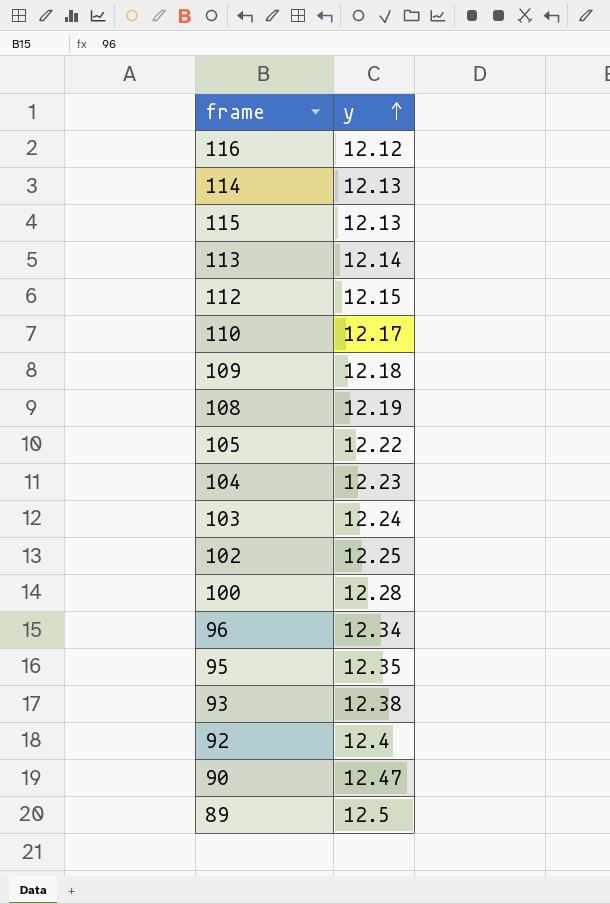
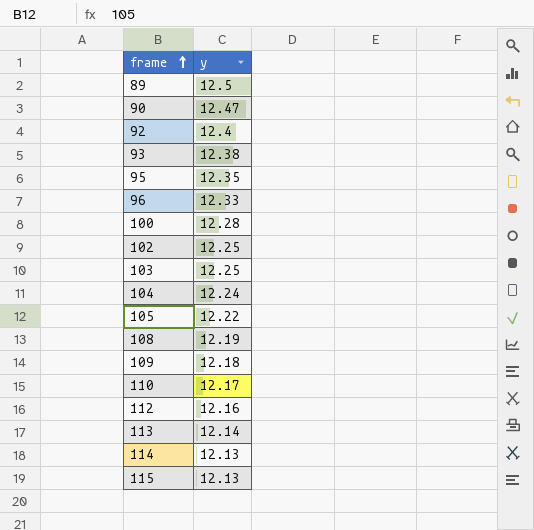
row order: y ascending -> frame ascending
row 116: 12.12 -> none
96 | y: 12.34 -> 12.33
103 | y: 12.24 -> 12.25
104 | y: 12.23 -> 12.24
112 | y: 12.15 -> 12.16

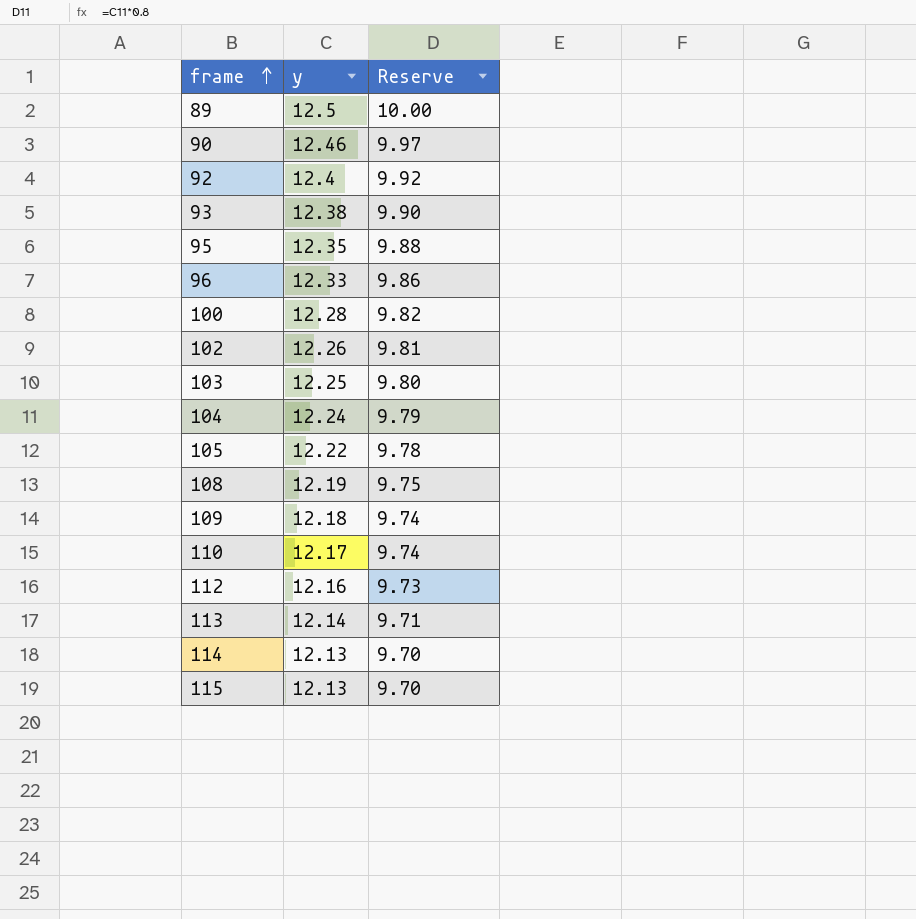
column Reserve | formula: none -> [y] * 0.8
90 | y: 12.47 -> 12.46
102 | y: 12.25 -> 12.26

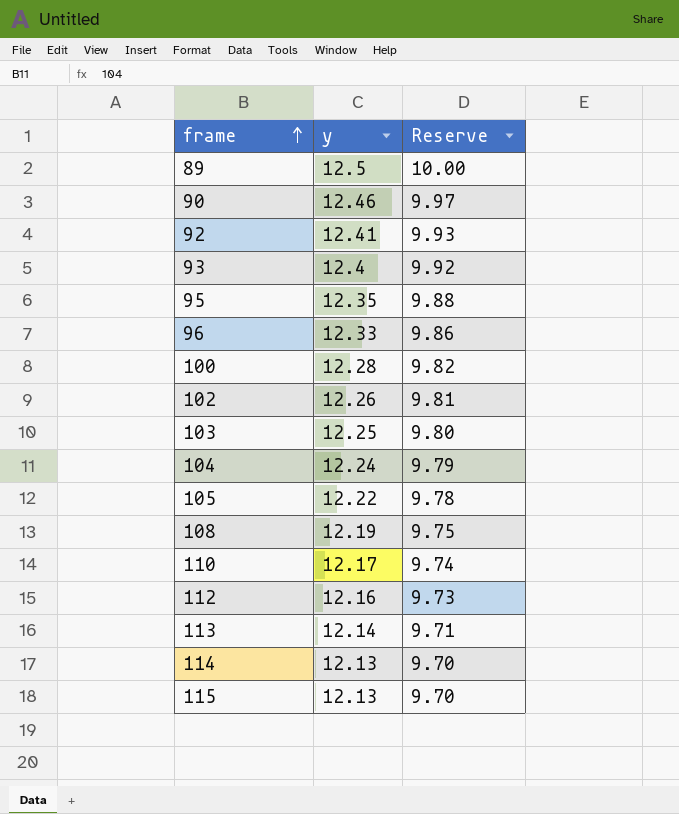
row 109: 12.18 | 9.74 -> none
92 | y: 12.4 -> 12.41
92 | Reserve: 9.92 -> 9.93
93 | y: 12.38 -> 12.4
93 | Reserve: 9.90 -> 9.92

